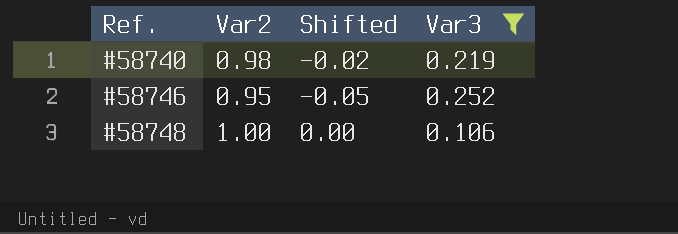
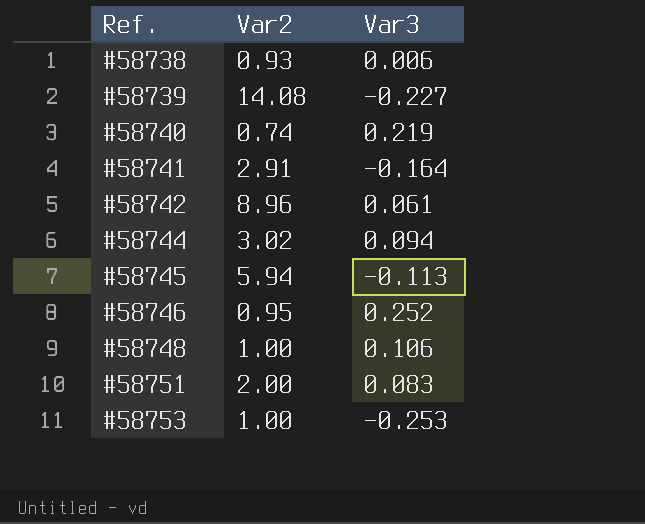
filter: Var3 >= 0.106 -> none
column Shifted | formula: [Var2] - 1 -> none
#58740 | Var2: 0.98 -> 0.74

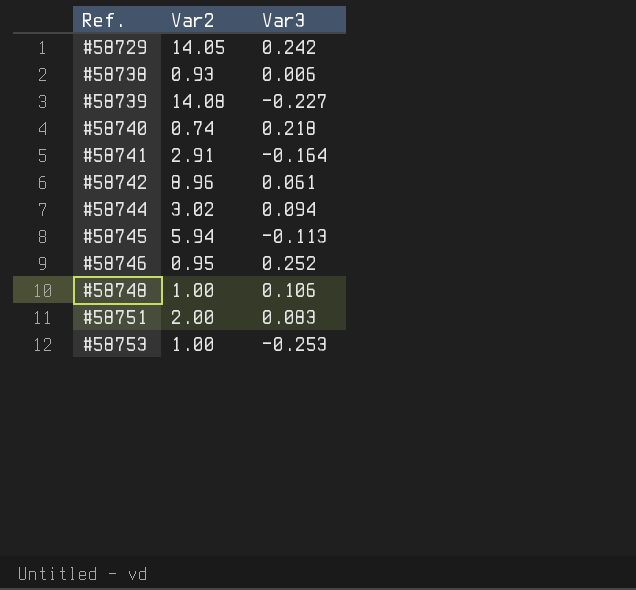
row #58729: none -> 14.05 | 0.242
#58740 | Var3: 0.219 -> 0.218

